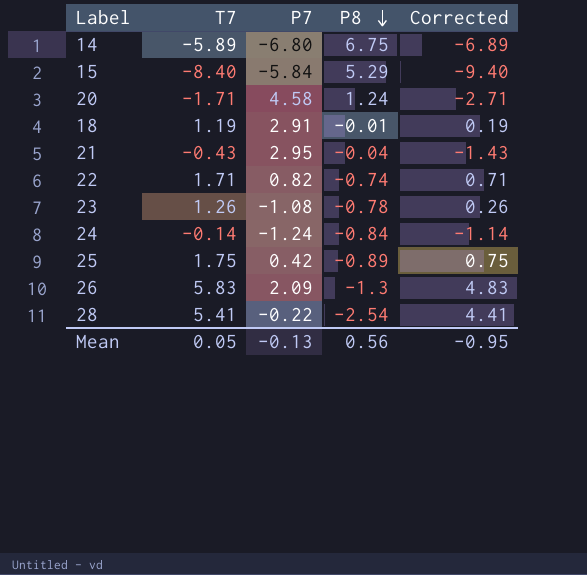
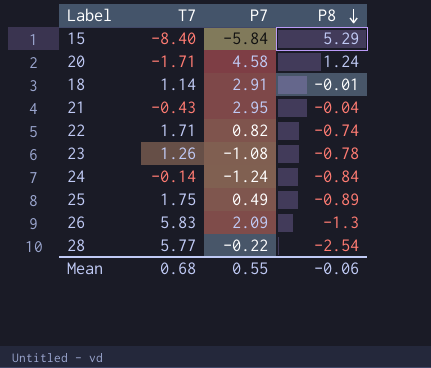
column Corrected | formula: [T7] - 1 -> none
row 14: -5.89 | -6.80 | 6.75 | -6.89 -> none
18 | T7: 1.19 -> 1.14
25 | P7: 0.42 -> 0.49
28 | T7: 5.41 -> 5.77
Mean | T7: 0.05 -> 0.68
Mean | P7: -0.13 -> 0.55
Mean | P8: 0.56 -> -0.06

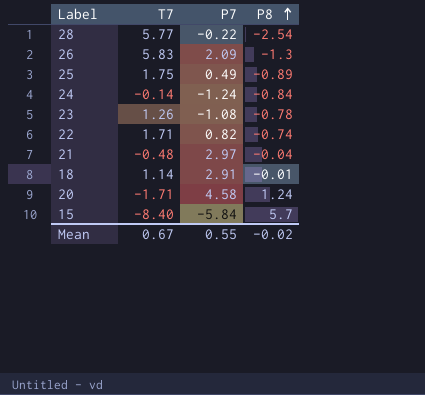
row order: P8 descending -> P8 ascending
21 | T7: -0.43 -> -0.48
21 | P7: 2.95 -> 2.97
15 | P8: 5.29 -> 5.7
Mean | T7: 0.68 -> 0.67
Mean | P8: -0.06 -> -0.02

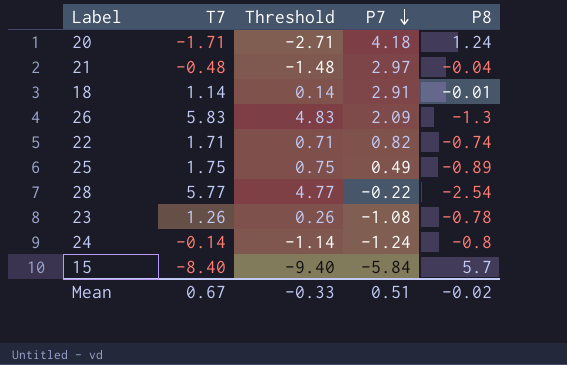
row order: P8 ascending -> P7 descending
column Threshold | formula: none -> [T7] - 1
20 | P7: 4.58 -> 4.18
24 | P8: -0.84 -> -0.8
Mean | P7: 0.55 -> 0.51

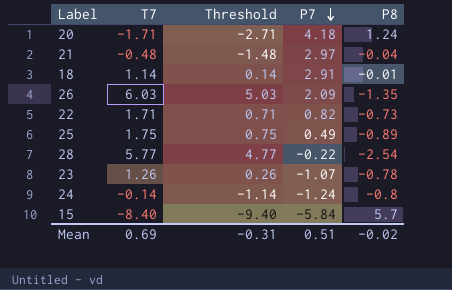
26 | T7: 5.83 -> 6.03
26 | Threshold: 4.83 -> 5.03
26 | P8: -1.3 -> -1.35
22 | P8: -0.74 -> -0.73
23 | P7: -1.08 -> -1.07
Mean | T7: 0.67 -> 0.69
Mean | Threshold: -0.33 -> -0.31

